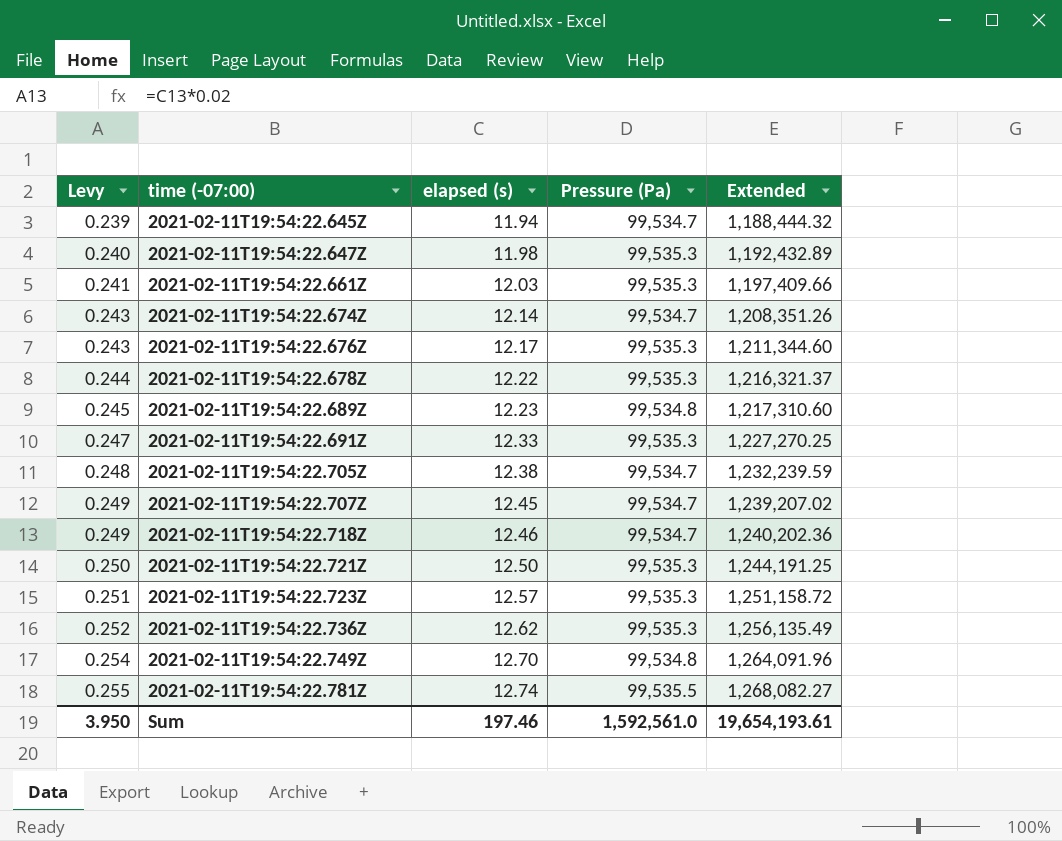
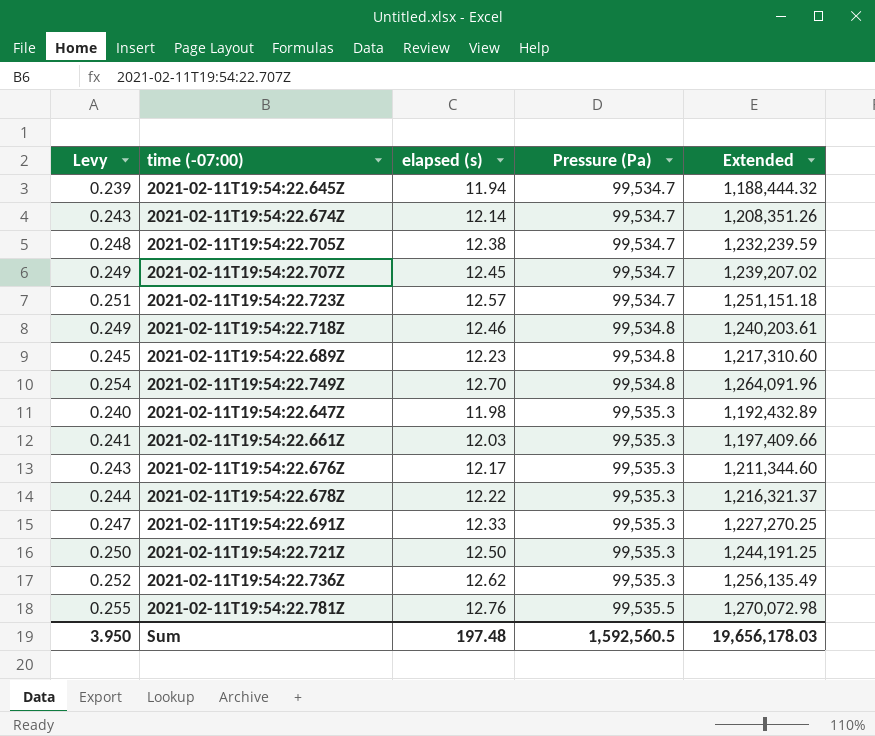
row order: Levy ascending -> Pressure (Pa) ascending
2021-02-11T19:54:22.723Z | Pressure (Pa): 99,535.3 -> 99,534.7
2021-02-11T19:54:22.723Z | Extended: 1,251,158.72 -> 1,251,151.18
2021-02-11T19:54:22.718Z | Pressure (Pa): 99,534.7 -> 99,534.8
2021-02-11T19:54:22.718Z | Extended: 1,240,202.36 -> 1,240,203.61
2021-02-11T19:54:22.781Z | elapsed (s): 12.74 -> 12.76
2021-02-11T19:54:22.781Z | Extended: 1,268,082.27 -> 1,270,072.98
Sum | elapsed (s): 197.46 -> 197.48
Sum | Pressure (Pa): 1,592,561.0 -> 1,592,560.5
Sum | Extended: 19,654,193.61 -> 19,656,178.03

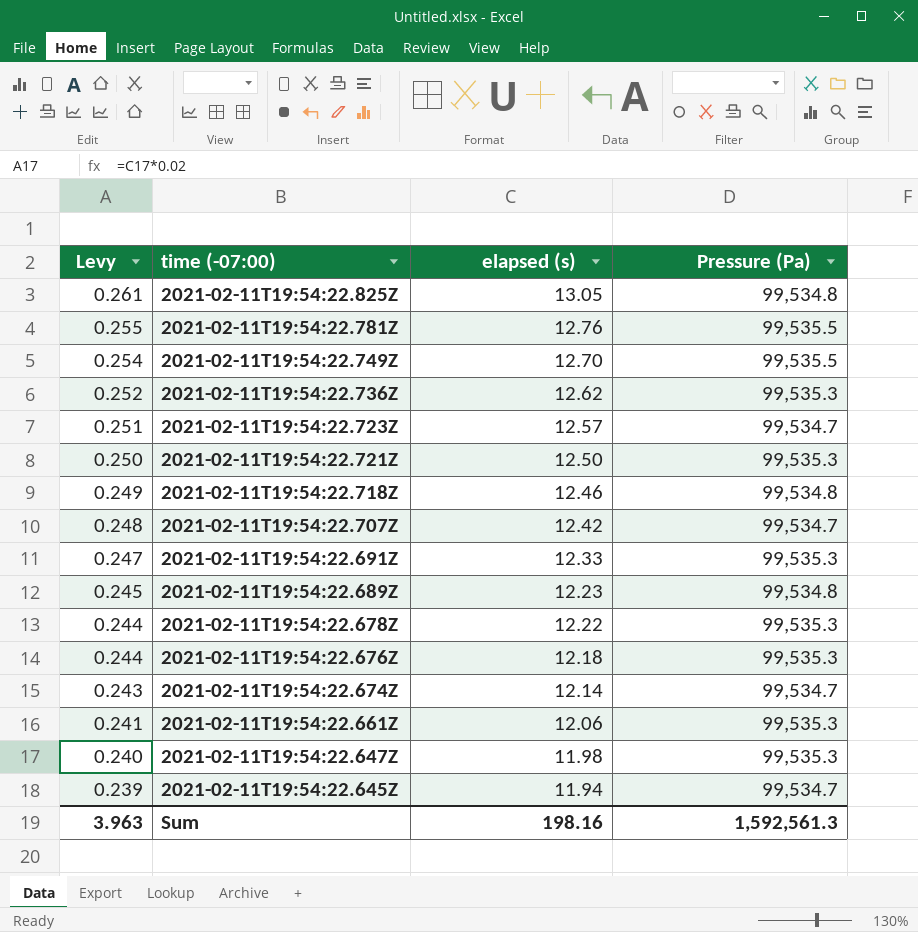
row order: Pressure (Pa) ascending -> Levy descending
column Extended | formula: [elapsed (s)] * [Pressure (Pa)] -> none
row 2021-02-11T19:54:22.705Z: 0.248 | 12.38 | 99,534.7 | 1,232,239.59 -> none
row 2021-02-11T19:54:22.825Z: none -> 0.261 | 13.05 | 99,534.8
2021-02-11T19:54:22.749Z | Pressure (Pa): 99,534.8 -> 99,535.5
2021-02-11T19:54:22.707Z | Levy: 0.249 -> 0.248
2021-02-11T19:54:22.707Z | elapsed (s): 12.45 -> 12.42
2021-02-11T19:54:22.676Z | Levy: 0.243 -> 0.244
2021-02-11T19:54:22.676Z | elapsed (s): 12.17 -> 12.18
2021-02-11T19:54:22.661Z | elapsed (s): 12.03 -> 12.06
Sum | Levy: 3.950 -> 3.963
Sum | elapsed (s): 197.48 -> 198.16
Sum | Pressure (Pa): 1,592,560.5 -> 1,592,561.3

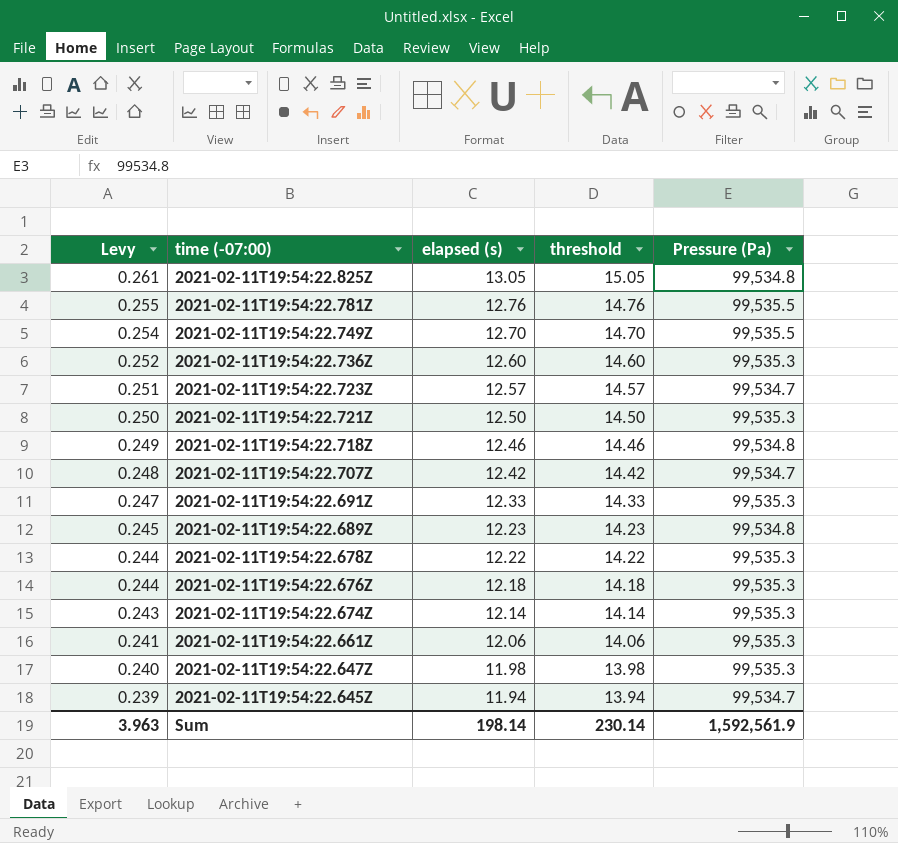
column threshold | formula: none -> [elapsed (s)] + 2
2021-02-11T19:54:22.736Z | elapsed (s): 12.62 -> 12.60
2021-02-11T19:54:22.674Z | Pressure (Pa): 99,534.7 -> 99,535.3
Sum | elapsed (s): 198.16 -> 198.14
Sum | Pressure (Pa): 1,592,561.3 -> 1,592,561.9

